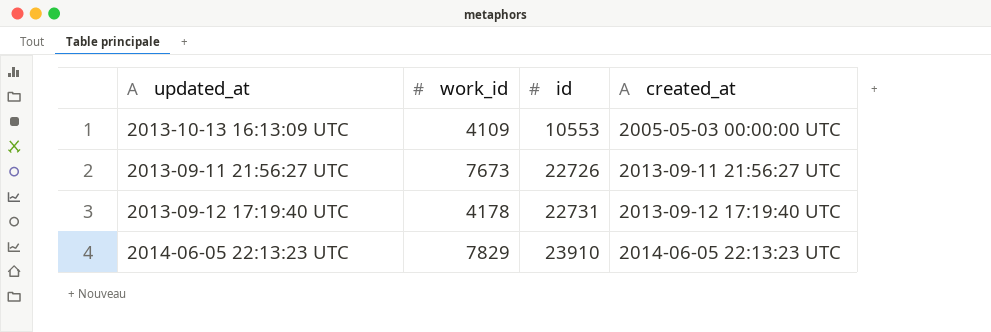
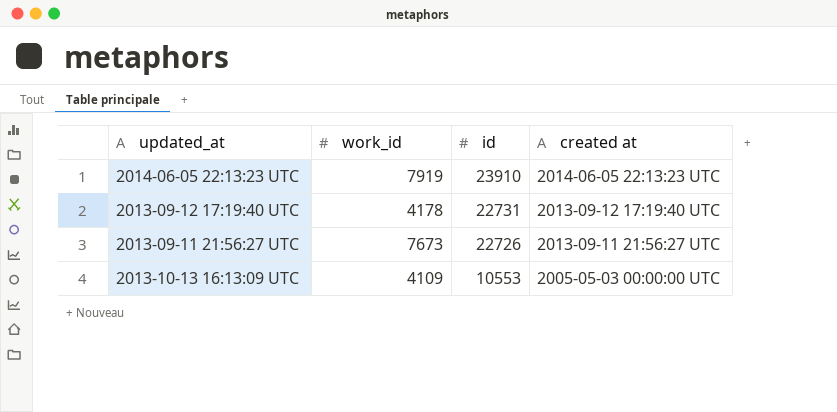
row order: id ascending -> id descending
column name: created_at -> created at
2014-06-05 22:13:23 UTC | work_id: 7829 -> 7919

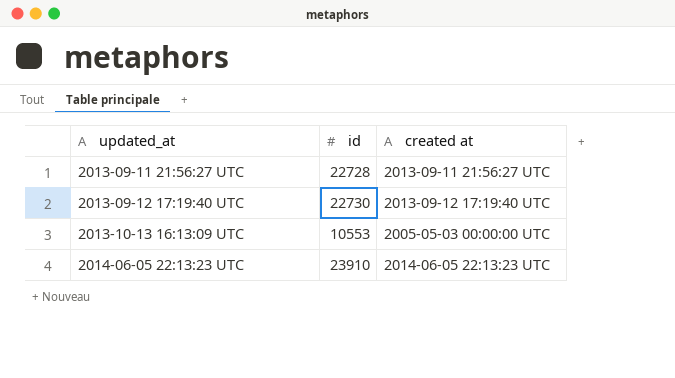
row order: id descending -> updated_at ascending
column work_id | position: 2 -> none
2013-09-11 21:56:27 UTC | id: 22726 -> 22728
2013-09-12 17:19:40 UTC | id: 22731 -> 22730

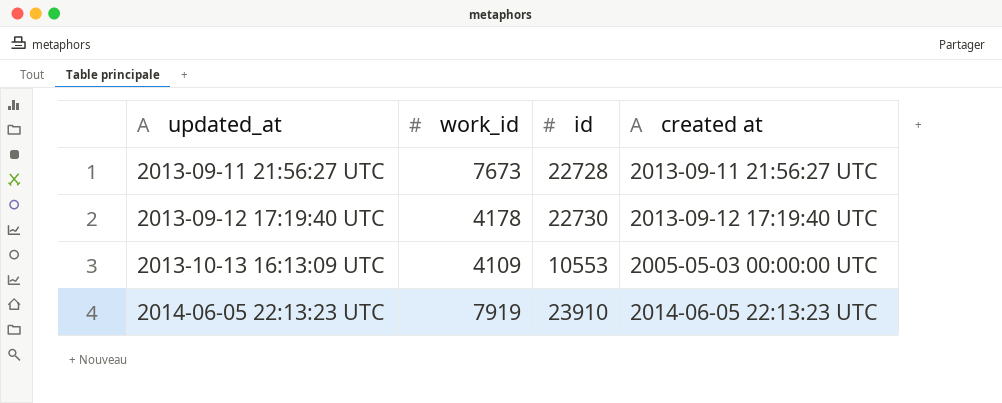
column work_id | position: none -> 2

